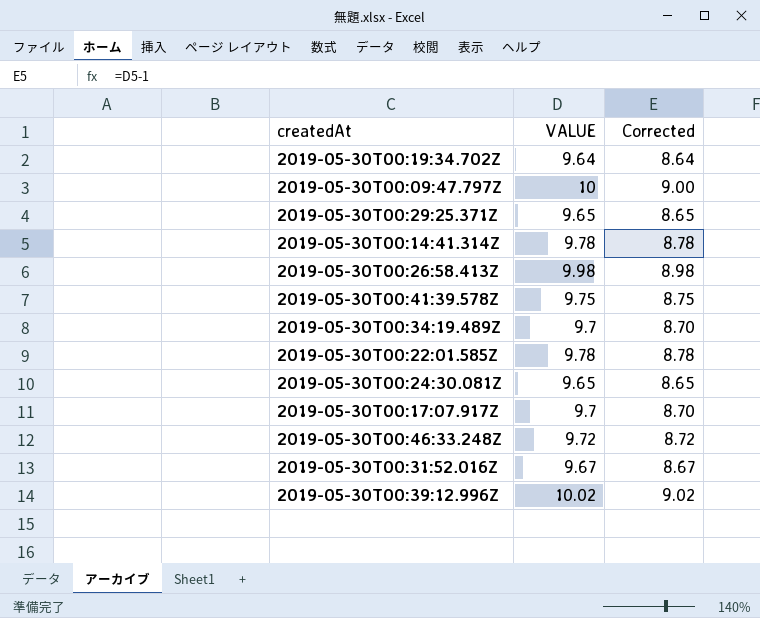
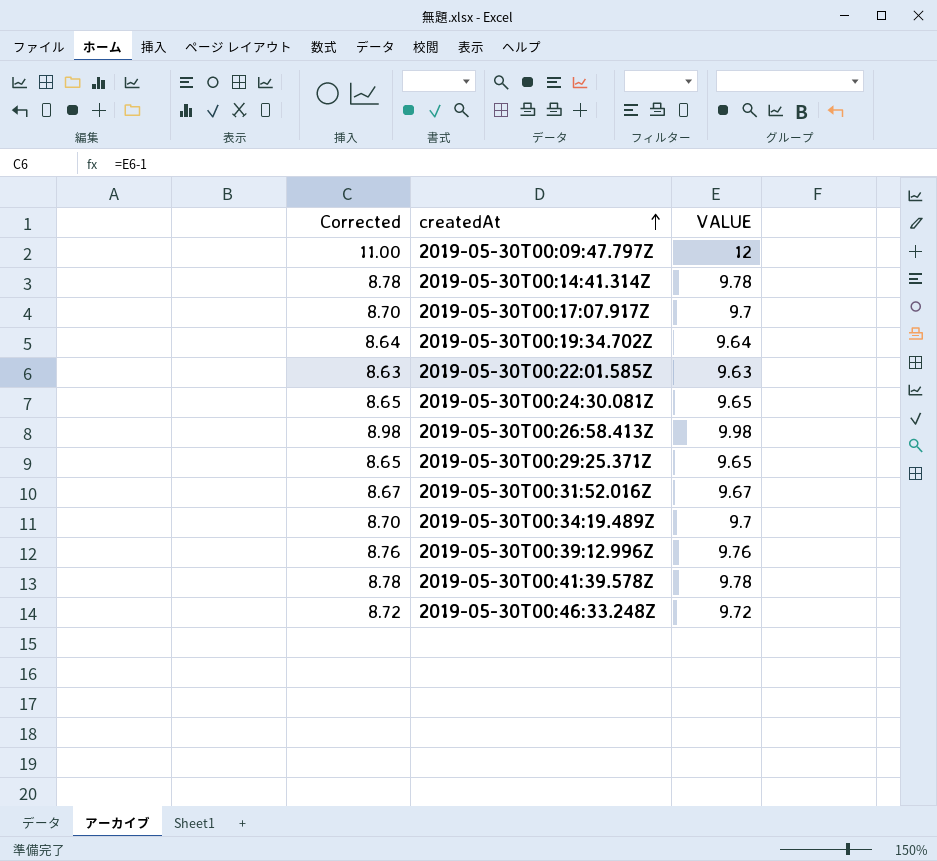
row order: none -> createdAt ascending
column Corrected | position: 3 -> 1
2019-05-30T00:09:47.797Z | Corrected: 9.00 -> 11.00
2019-05-30T00:09:47.797Z | VALUE: 10 -> 12
2019-05-30T00:22:01.585Z | Corrected: 8.78 -> 8.63
2019-05-30T00:22:01.585Z | VALUE: 9.78 -> 9.63
2019-05-30T00:39:12.996Z | Corrected: 9.02 -> 8.76
2019-05-30T00:39:12.996Z | VALUE: 10.02 -> 9.76
2019-05-30T00:41:39.578Z | Corrected: 8.75 -> 8.78
2019-05-30T00:41:39.578Z | VALUE: 9.75 -> 9.78

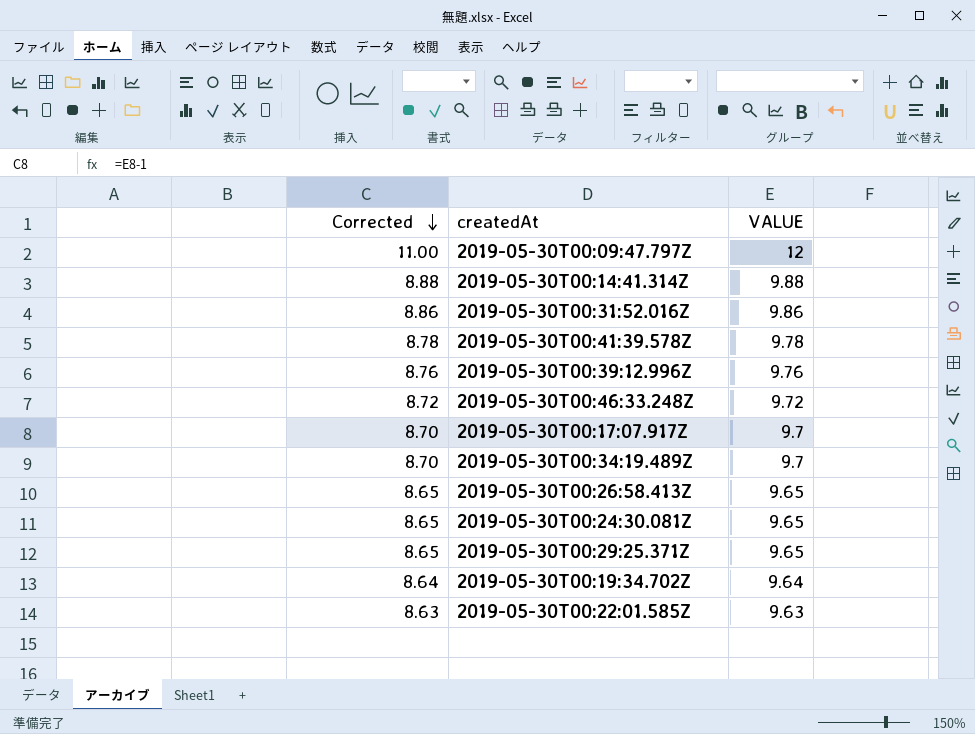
row order: createdAt ascending -> Corrected descending
2019-05-30T00:14:41.314Z | Corrected: 8.78 -> 8.88
2019-05-30T00:14:41.314Z | VALUE: 9.78 -> 9.88
2019-05-30T00:31:52.016Z | Corrected: 8.67 -> 8.86
2019-05-30T00:31:52.016Z | VALUE: 9.67 -> 9.86
2019-05-30T00:26:58.413Z | Corrected: 8.98 -> 8.65
2019-05-30T00:26:58.413Z | VALUE: 9.98 -> 9.65

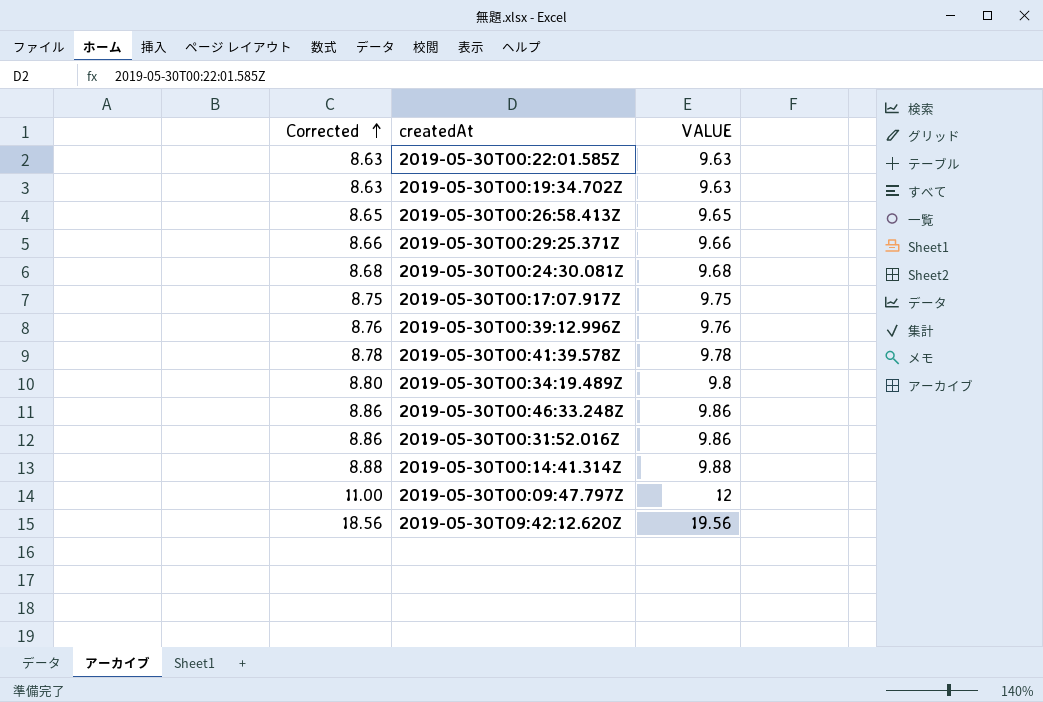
row order: Corrected descending -> Corrected ascending
2019-05-30T00:19:34.702Z | Corrected: 8.64 -> 8.63
2019-05-30T00:19:34.702Z | VALUE: 9.64 -> 9.63
2019-05-30T00:29:25.371Z | Corrected: 8.65 -> 8.66
2019-05-30T00:29:25.371Z | VALUE: 9.65 -> 9.66
2019-05-30T00:24:30.081Z | Corrected: 8.65 -> 8.68
2019-05-30T00:24:30.081Z | VALUE: 9.65 -> 9.68
2019-05-30T00:17:07.917Z | Corrected: 8.70 -> 8.75
2019-05-30T00:17:07.917Z | VALUE: 9.7 -> 9.75
2019-05-30T00:34:19.489Z | Corrected: 8.70 -> 8.80
2019-05-30T00:34:19.489Z | VALUE: 9.7 -> 9.8
2019-05-30T00:46:33.248Z | Corrected: 8.72 -> 8.86
2019-05-30T00:46:33.248Z | VALUE: 9.72 -> 9.86
row 2019-05-30T09:42:12.620Z: none -> 18.56 | 19.56

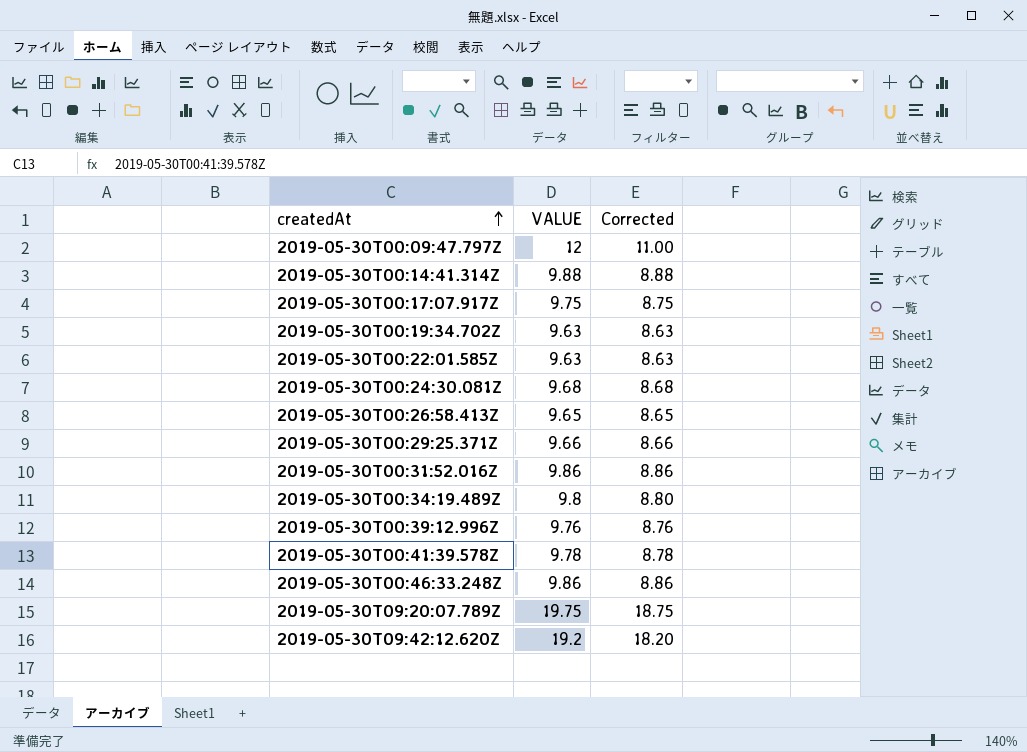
row order: Corrected ascending -> createdAt ascending
column Corrected | position: 1 -> 3
row 2019-05-30T09:20:07.789Z: none -> 19.75 | 18.75
2019-05-30T09:42:12.620Z | VALUE: 19.56 -> 19.2
2019-05-30T09:42:12.620Z | Corrected: 18.56 -> 18.20

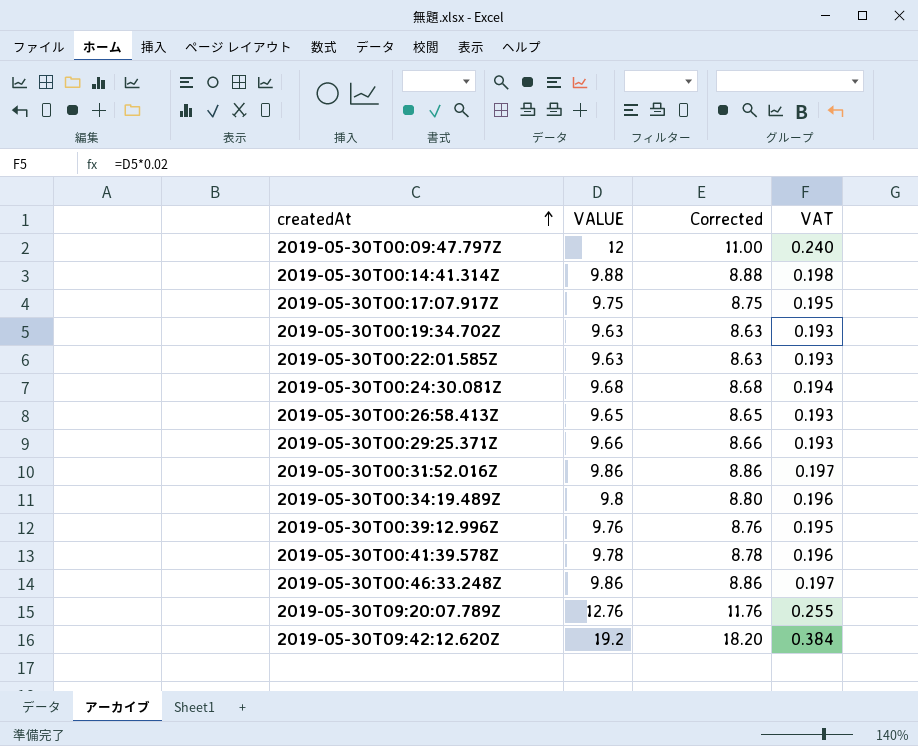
column VAT | formula: none -> [VALUE] * 0.02
2019-05-30T09:20:07.789Z | VALUE: 19.75 -> 12.76
2019-05-30T09:20:07.789Z | Corrected: 18.75 -> 11.76

